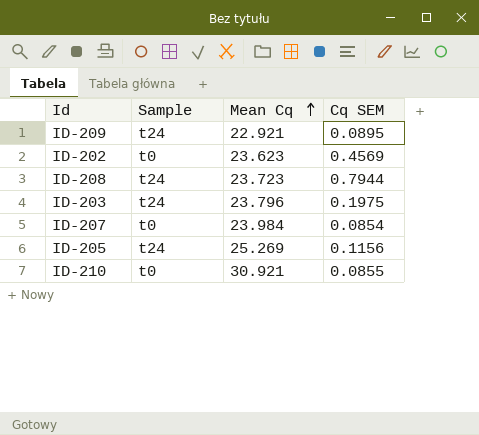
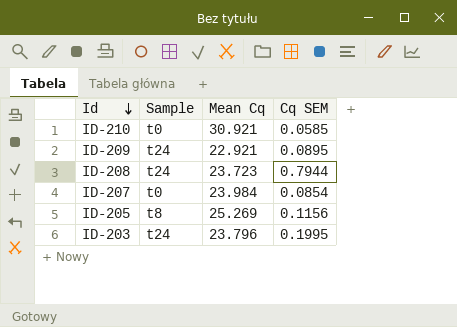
row order: Mean Cq ascending -> Id descending
row ID-202: t0 | 23.623 | 0.4569 -> none
ID-210 | Cq SEM: 0.0855 -> 0.0585
ID-205 | Sample: t24 -> t8
ID-203 | Cq SEM: 0.1975 -> 0.1995

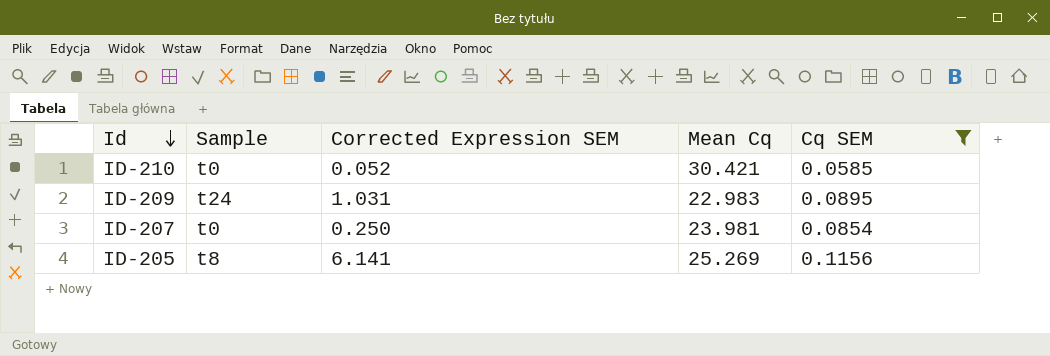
filter: none -> Cq SEM <= 0.1156
column Corrected Expression SEM | position: none -> 3
ID-210 | Mean Cq: 30.921 -> 30.421
ID-209 | Mean Cq: 22.921 -> 22.983
ID-207 | Mean Cq: 23.984 -> 23.981

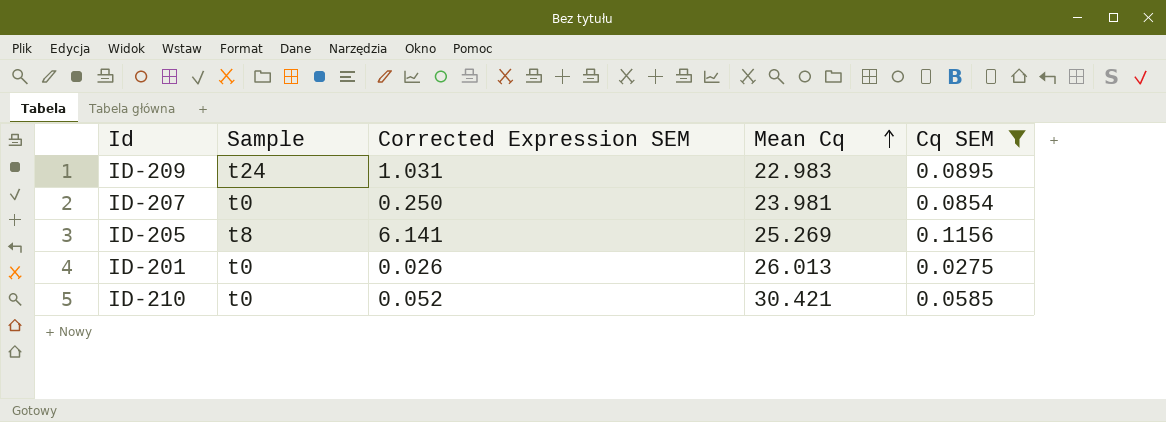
row order: Id descending -> Mean Cq ascending
row ID-201: none -> t0 | 0.026 | 26.013 | 0.0275

